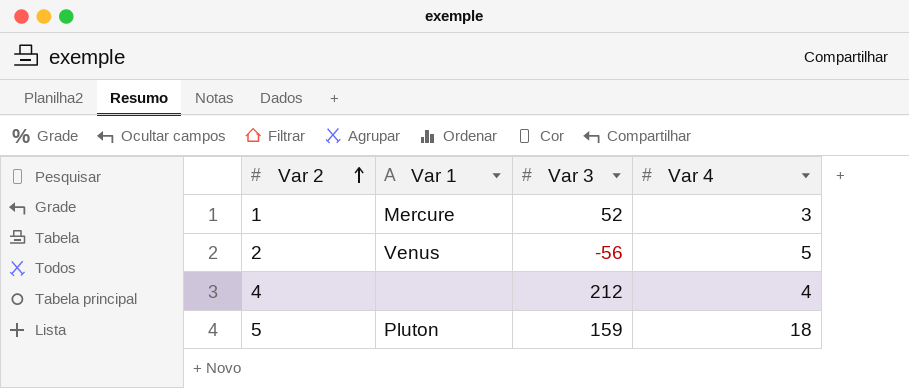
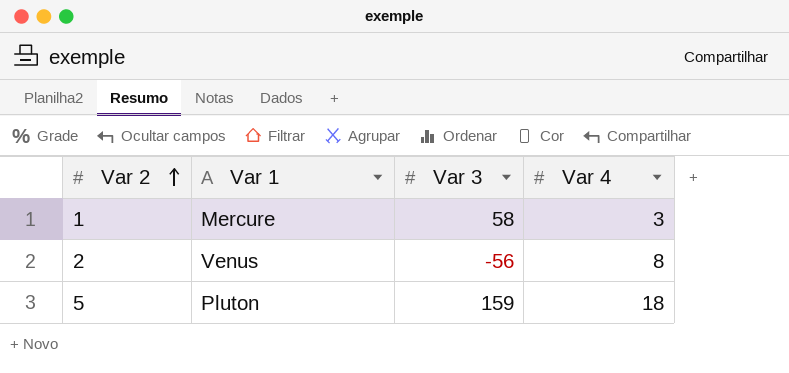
row 4: none | 212 | 4 -> none
1 | Var 3: 52 -> 58
2 | Var 4: 5 -> 8

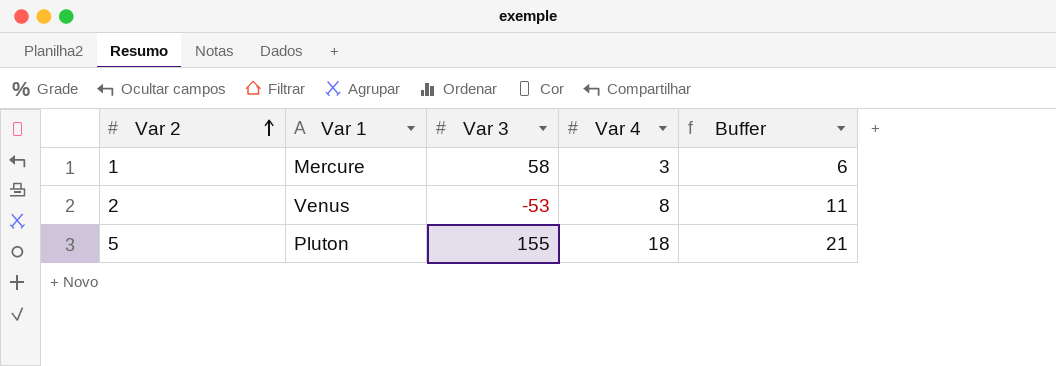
column Buffer | formula: none -> [Var 4] + 3
2 | Var 3: -56 -> -53
5 | Var 3: 159 -> 155

